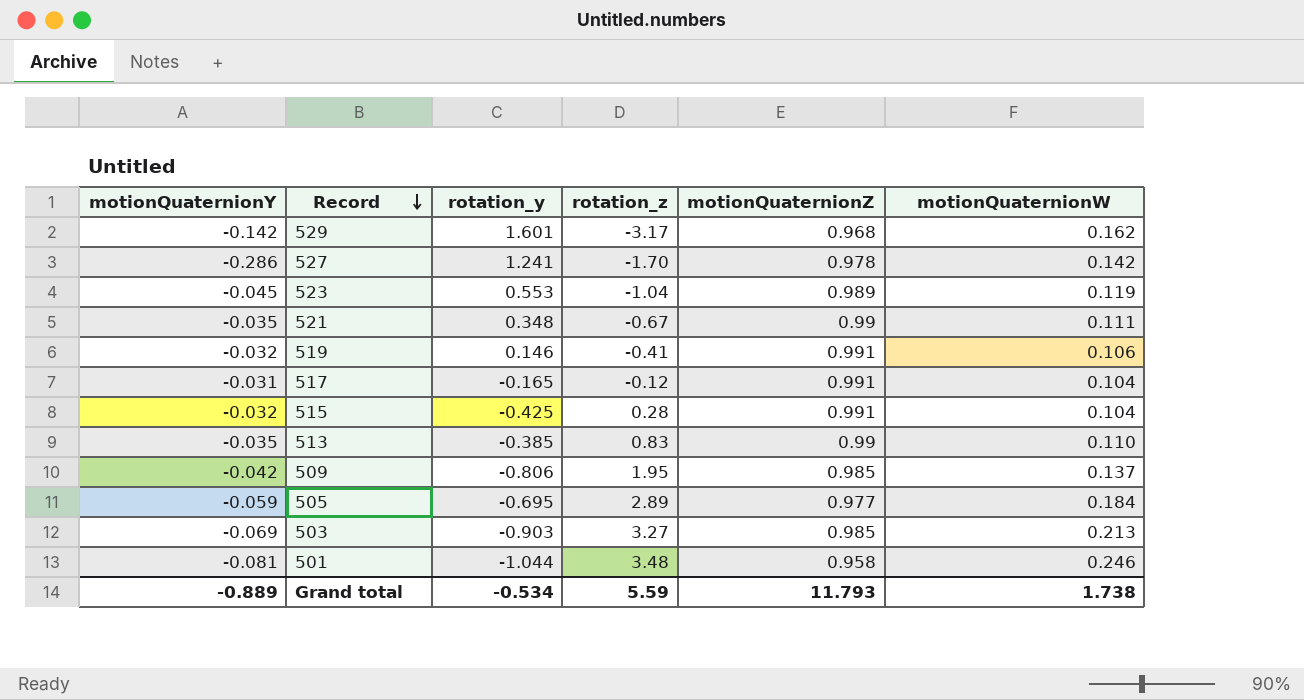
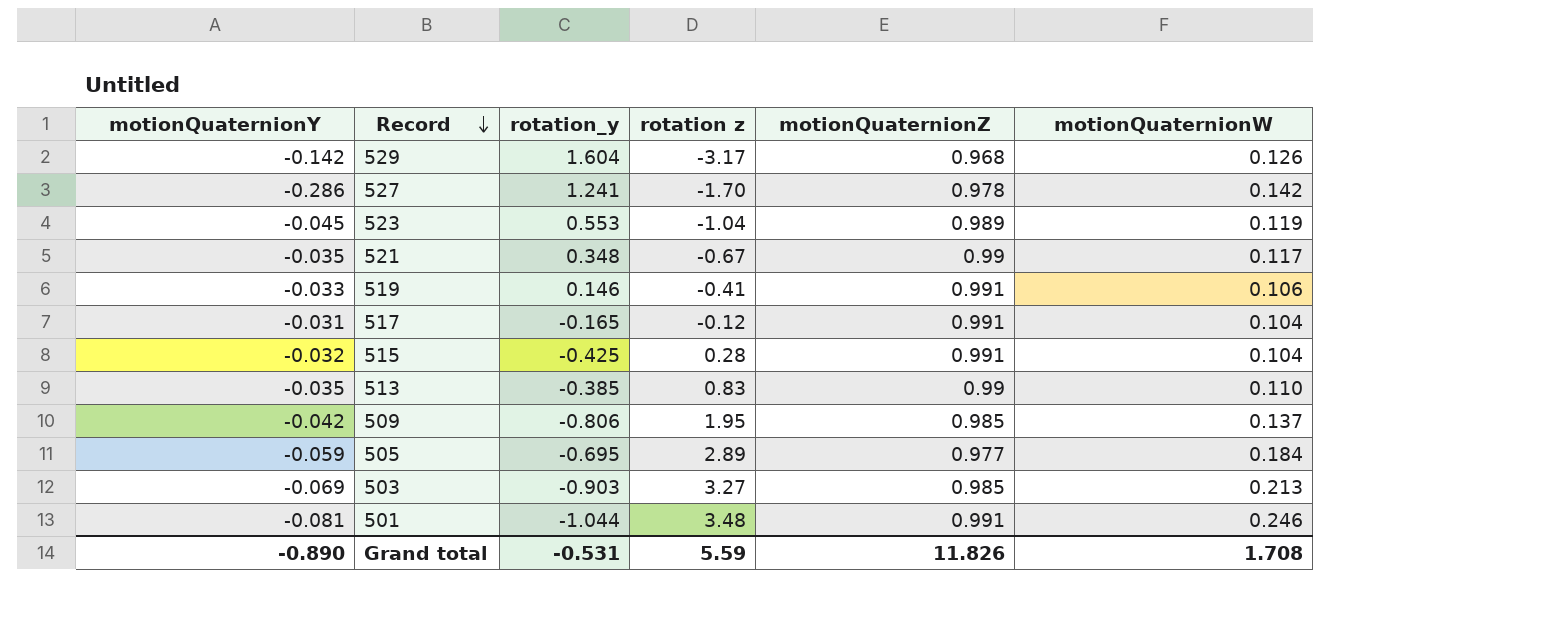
column name: rotation_z -> rotation z
529 | rotation_y: 1.601 -> 1.604
529 | motionQuaternionW: 0.162 -> 0.126
521 | motionQuaternionW: 0.111 -> 0.117
519 | motionQuaternionY: -0.032 -> -0.033
501 | motionQuaternionZ: 0.958 -> 0.991
Grand total | motionQuaternionY: -0.889 -> -0.890
Grand total | rotation_y: -0.534 -> -0.531
Grand total | motionQuaternionZ: 11.793 -> 11.826
Grand total | motionQuaternionW: 1.738 -> 1.708

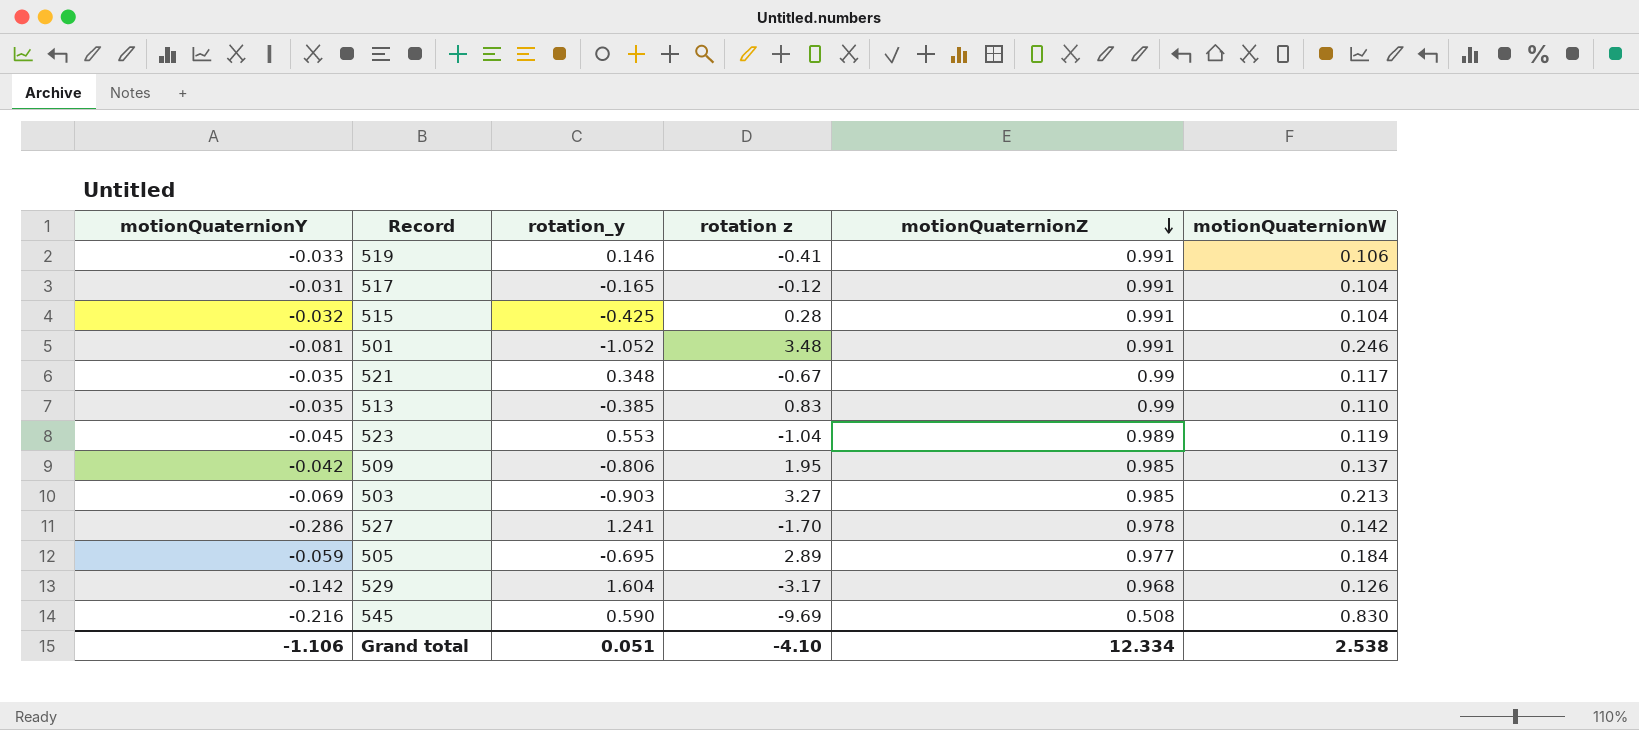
row order: Record descending -> motionQuaternionZ descending
501 | rotation_y: -1.044 -> -1.052
row 545: none -> -0.216 | 0.590 | -9.69 | 0.508 | 0.830
Grand total | motionQuaternionY: -0.890 -> -1.106
Grand total | rotation_y: -0.531 -> 0.051
Grand total | rotation z: 5.59 -> -4.10
Grand total | motionQuaternionZ: 11.826 -> 12.334
Grand total | motionQuaternionW: 1.708 -> 2.538

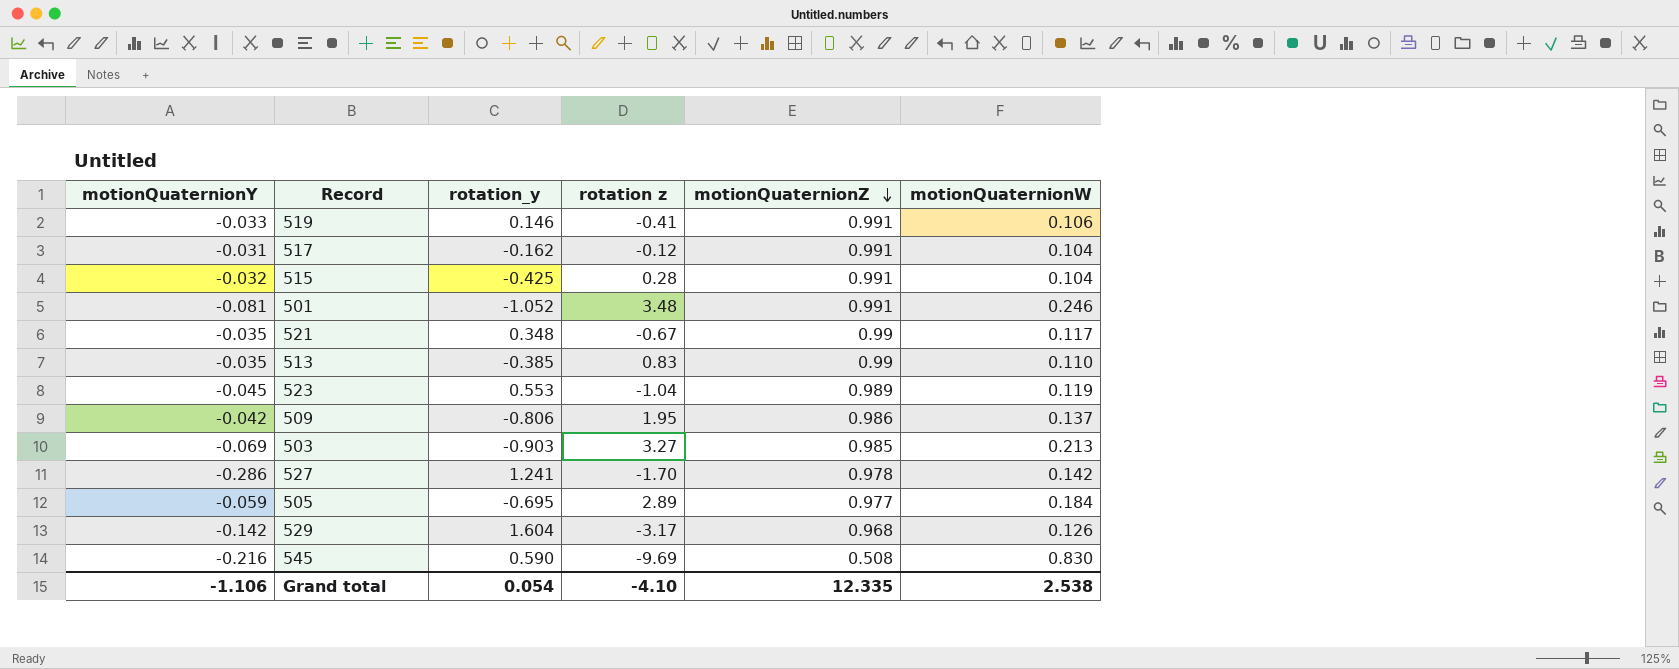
517 | rotation_y: -0.165 -> -0.162
509 | motionQuaternionZ: 0.985 -> 0.986
Grand total | rotation_y: 0.051 -> 0.054
Grand total | motionQuaternionZ: 12.334 -> 12.335

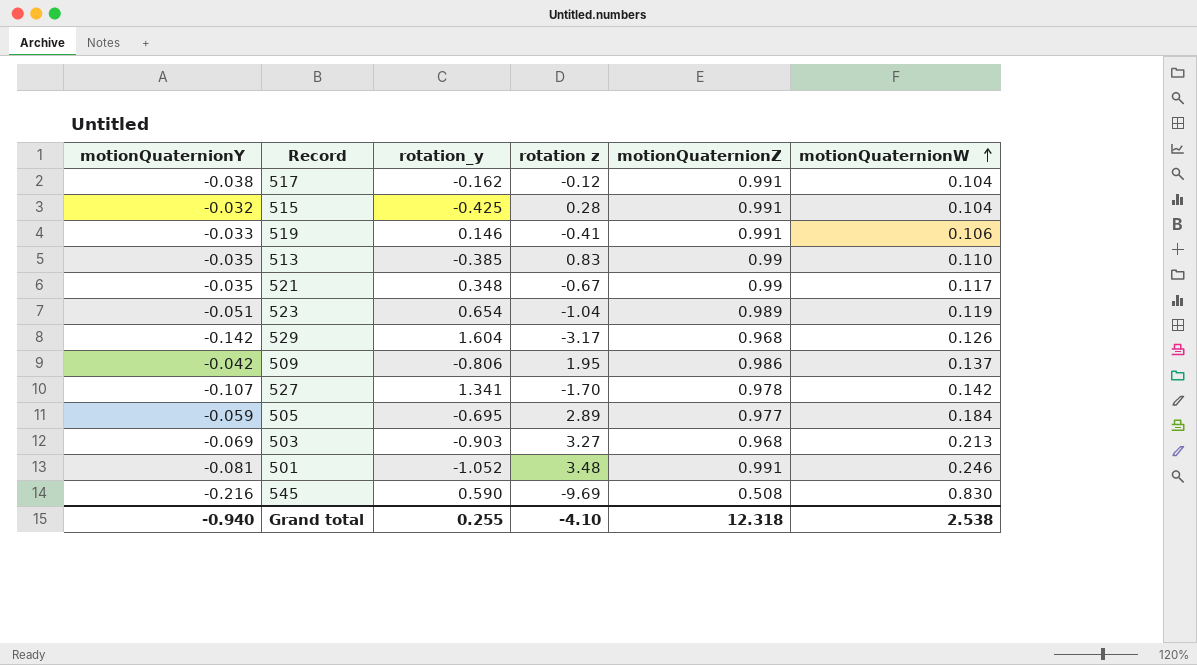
row order: motionQuaternionZ descending -> motionQuaternionW ascending
517 | motionQuaternionY: -0.031 -> -0.038
523 | motionQuaternionY: -0.045 -> -0.051
523 | rotation_y: 0.553 -> 0.654
527 | motionQuaternionY: -0.286 -> -0.107
527 | rotation_y: 1.241 -> 1.341
503 | motionQuaternionZ: 0.985 -> 0.968
Grand total | motionQuaternionY: -1.106 -> -0.940
Grand total | rotation_y: 0.054 -> 0.255
Grand total | motionQuaternionZ: 12.335 -> 12.318

